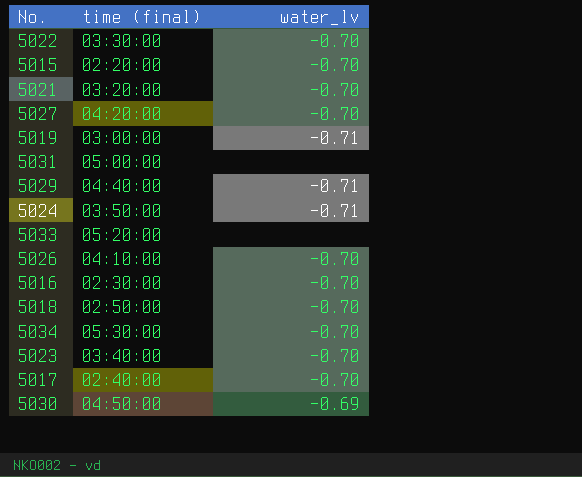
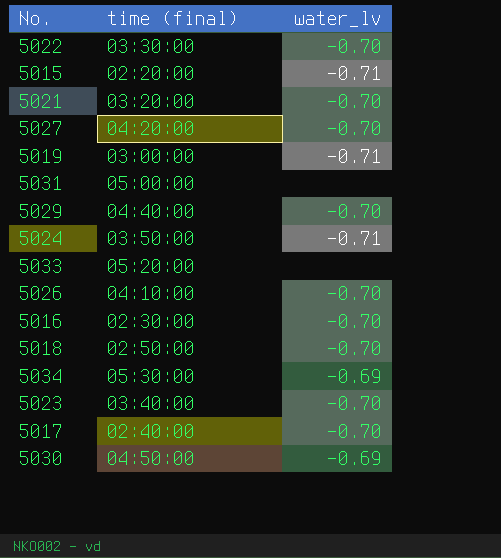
5015 | water_lv: -0.70 -> -0.71
5029 | water_lv: -0.71 -> -0.70
5034 | water_lv: -0.70 -> -0.69

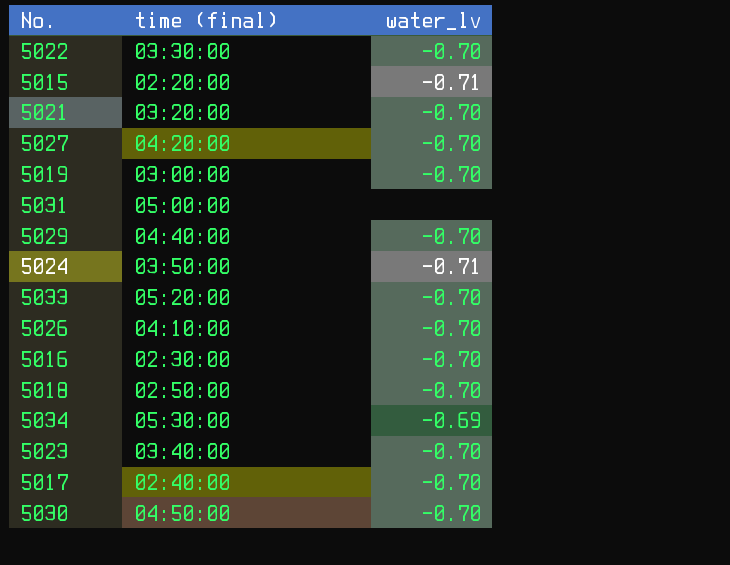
5019 | water_lv: -0.71 -> -0.70
5033 | water_lv: none -> -0.70
5030 | water_lv: -0.69 -> -0.70

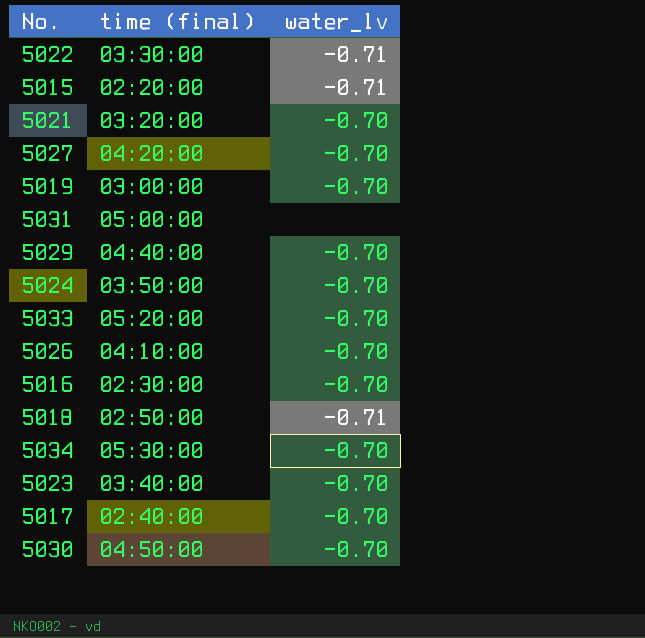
5022 | water_lv: -0.70 -> -0.71
5024 | water_lv: -0.71 -> -0.70
5018 | water_lv: -0.70 -> -0.71
5034 | water_lv: -0.69 -> -0.70

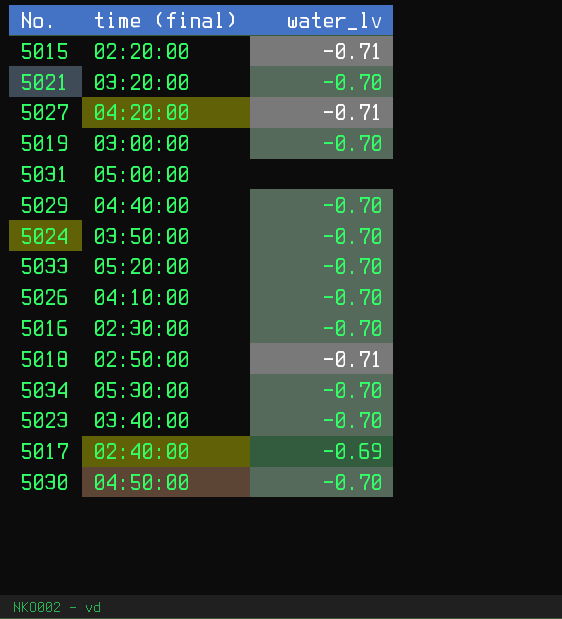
row 5022: 03:30:00 | -0.71 -> none
5027 | water_lv: -0.70 -> -0.71
5017 | water_lv: -0.70 -> -0.69

